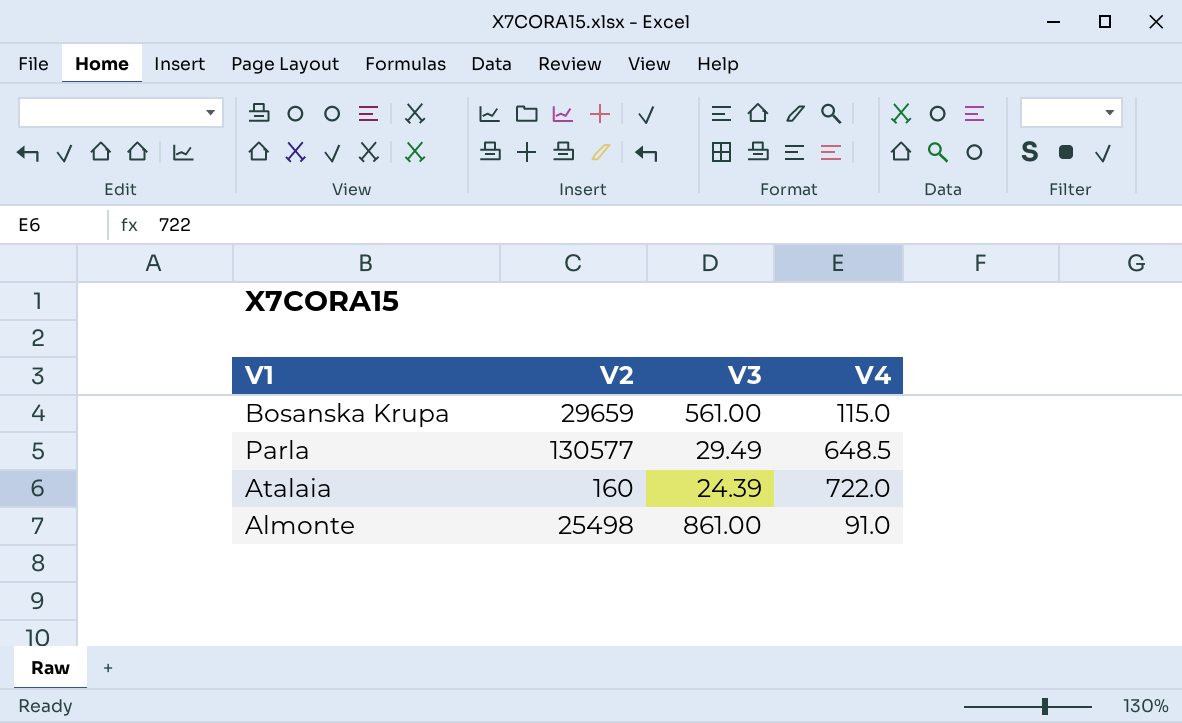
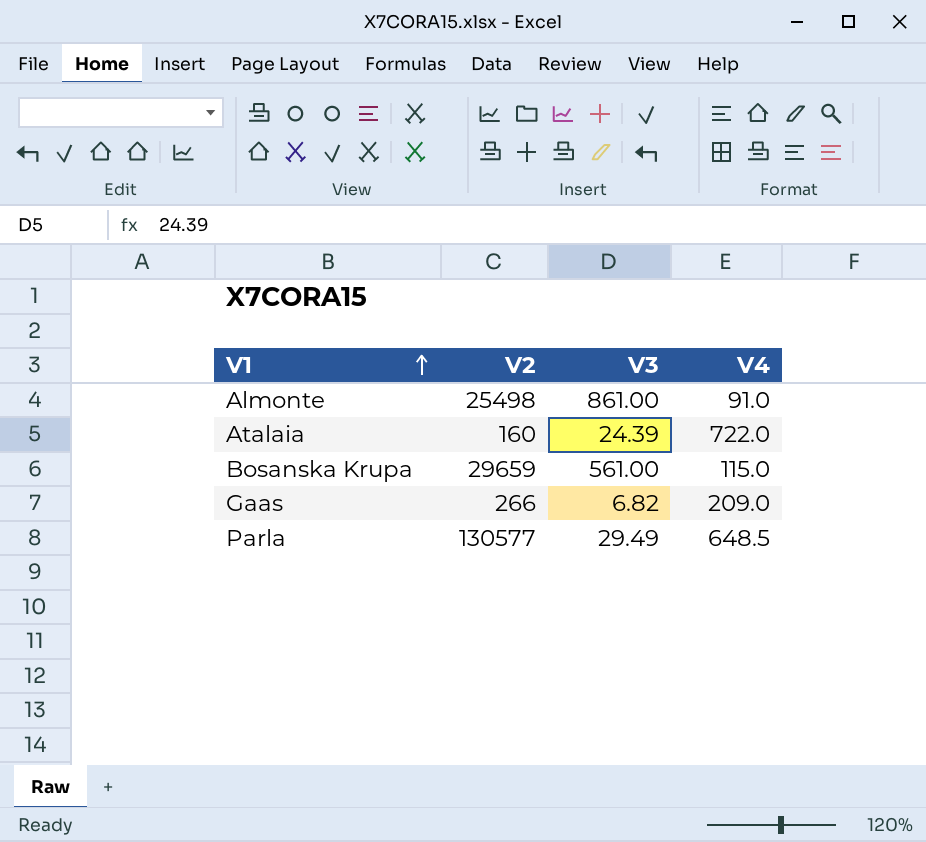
row order: none -> V1 ascending
row Gaas: none -> 266 | 6.82 | 209.0

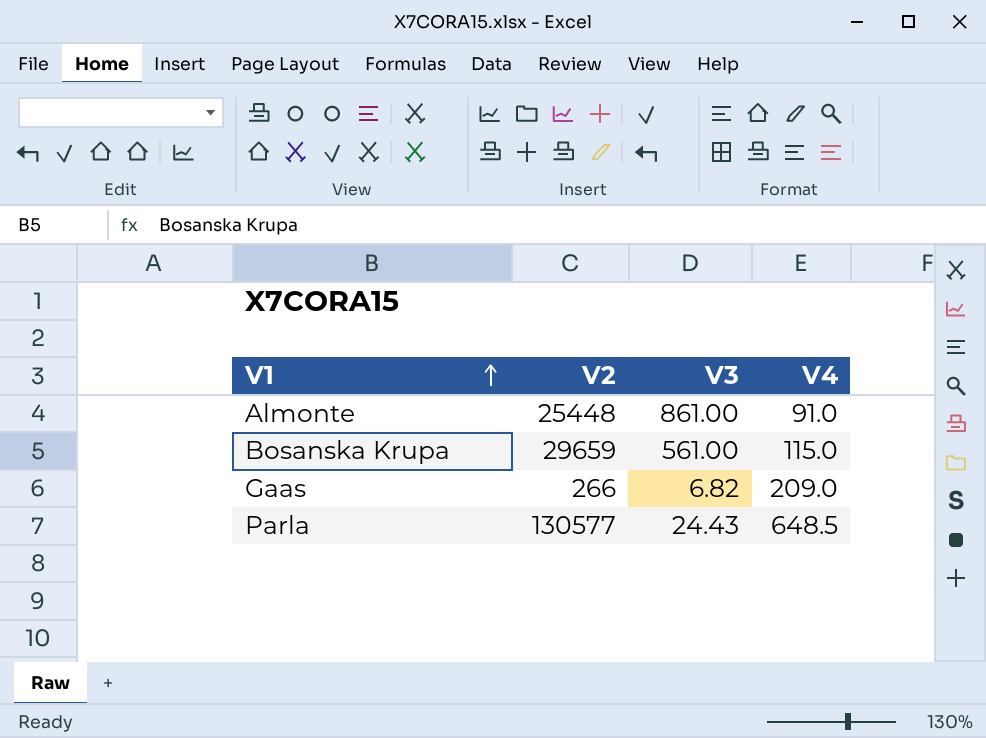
row Atalaia: 160 | 24.39 | 722.0 -> none
Almonte | V2: 25498 -> 25448
Parla | V3: 29.49 -> 24.43

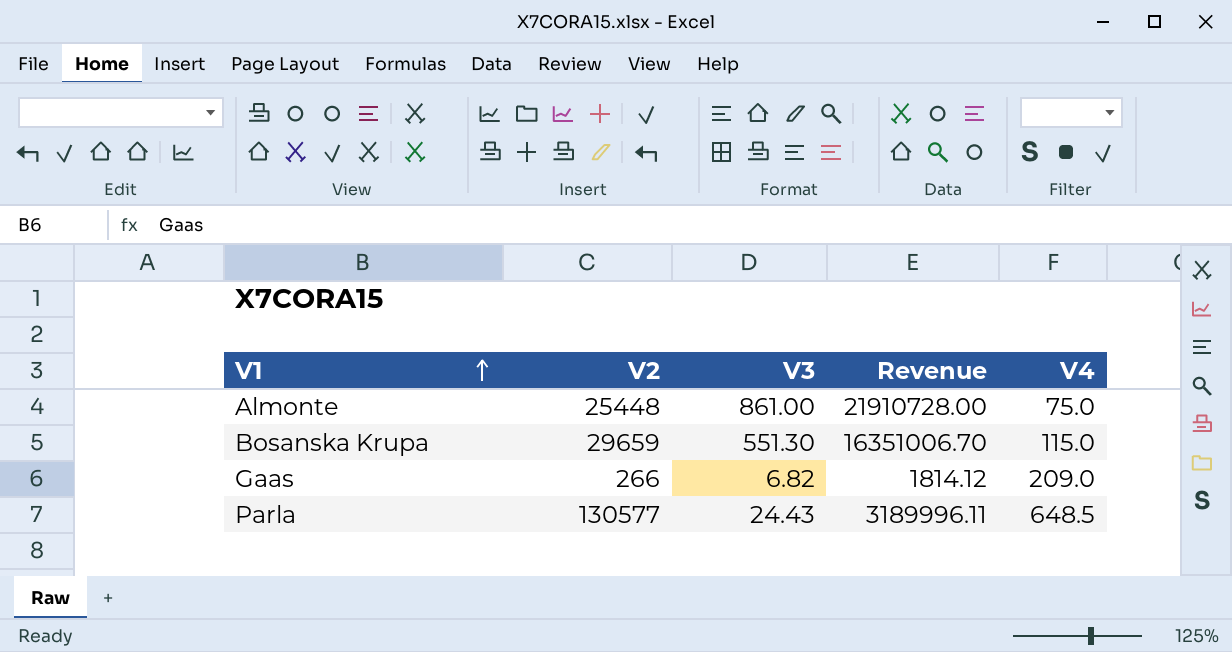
column Revenue | formula: none -> [V2] * [V3]
Almonte | V4: 91.0 -> 75.0
Bosanska Krupa | V3: 561.00 -> 551.30

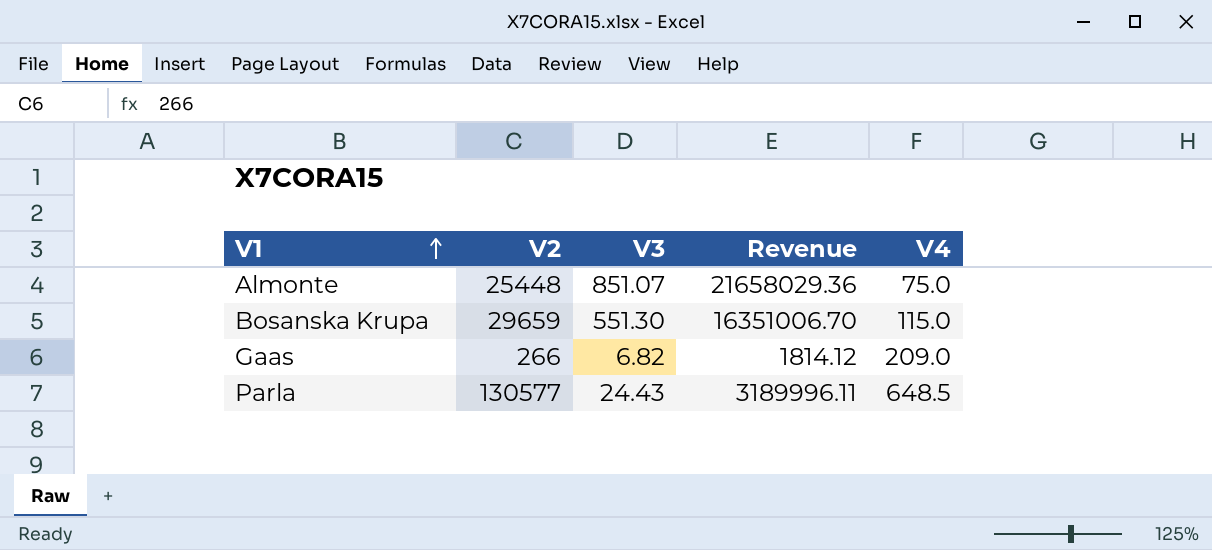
Almonte | V3: 861.00 -> 851.07
Almonte | Revenue: 21910728.00 -> 21658029.36

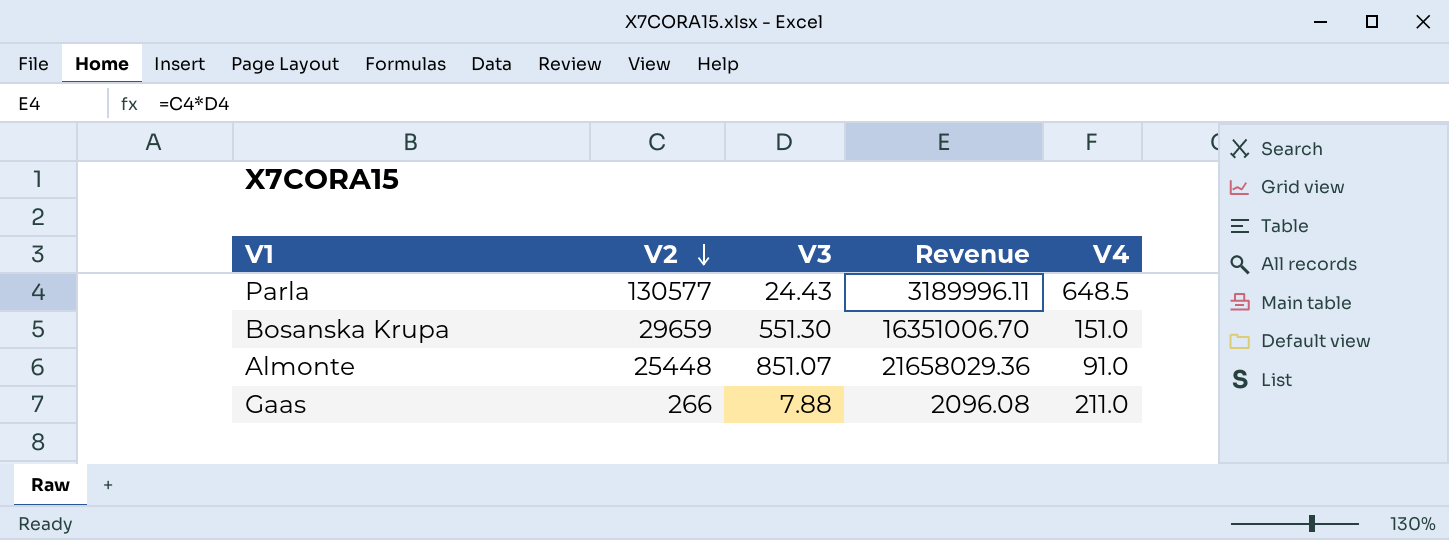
row order: V1 ascending -> V2 descending
Bosanska Krupa | V4: 115.0 -> 151.0
Almonte | V4: 75.0 -> 91.0
Gaas | V3: 6.82 -> 7.88
Gaas | Revenue: 1814.12 -> 2096.08
Gaas | V4: 209.0 -> 211.0

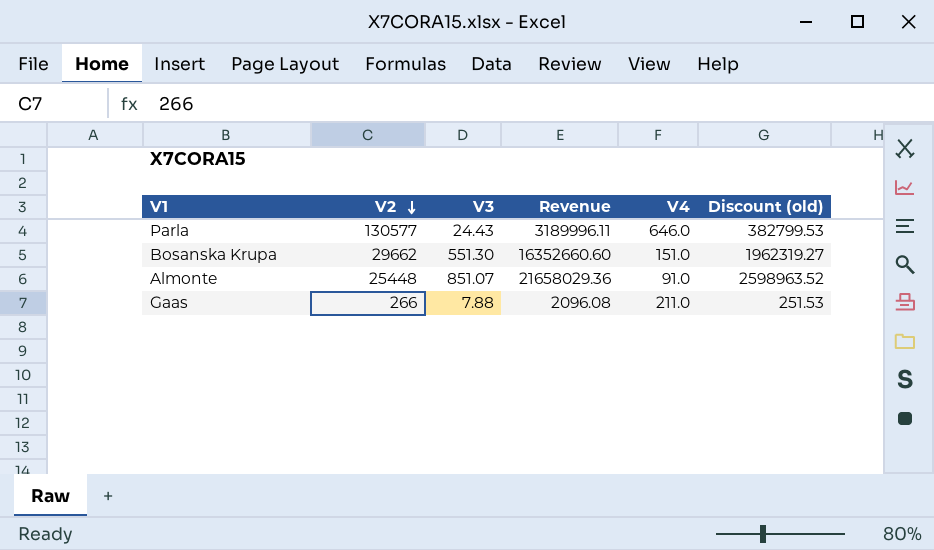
column Discount (old) | formula: none -> [Revenue] * 0.12
Parla | V4: 648.5 -> 646.0
Bosanska Krupa | V2: 29659 -> 29662
Bosanska Krupa | Revenue: 16351006.70 -> 16352660.60

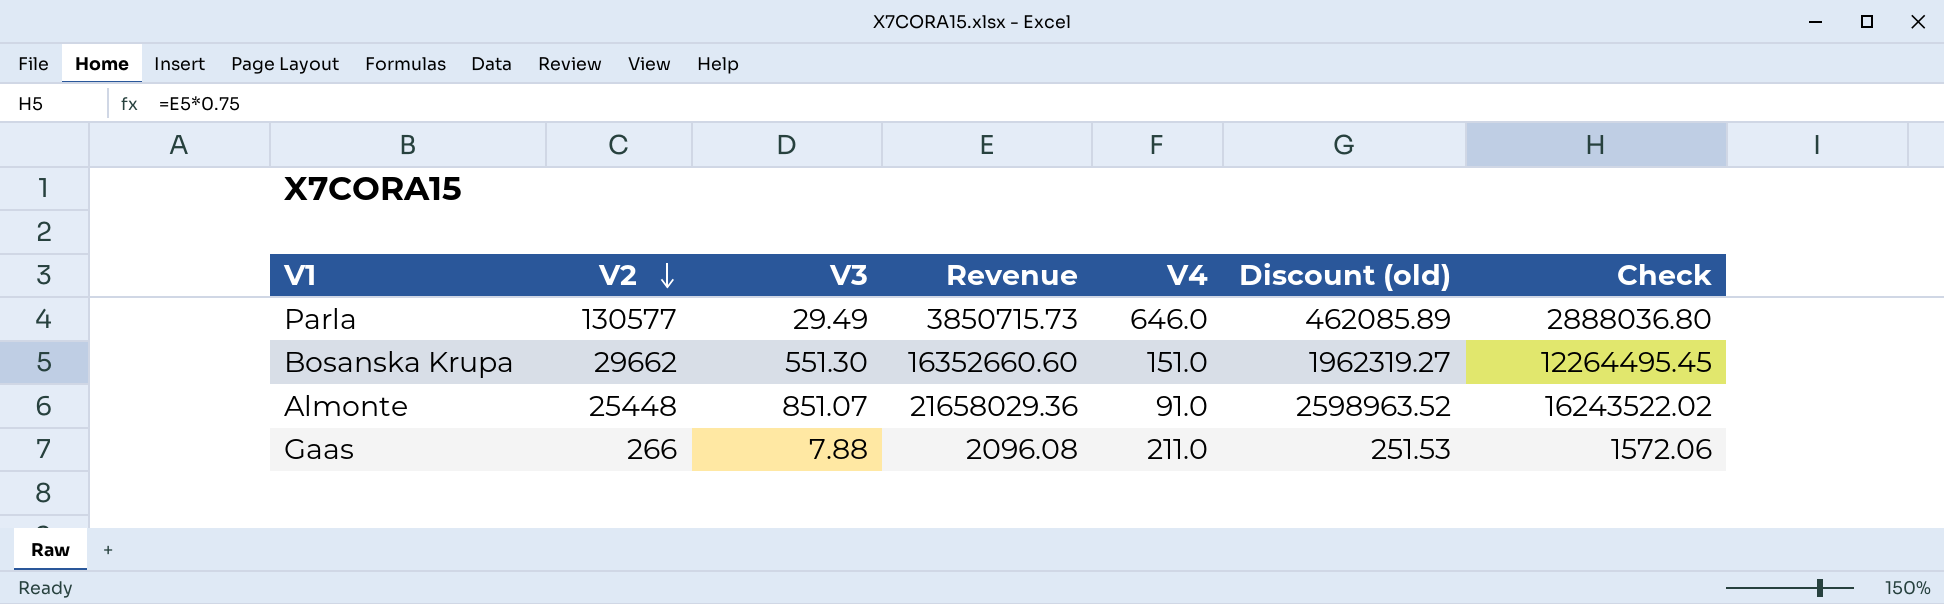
column Check | formula: none -> [Revenue] * 0.75
Parla | V3: 24.43 -> 29.49
Parla | Revenue: 3189996.11 -> 3850715.73
Parla | Discount (old): 382799.53 -> 462085.89

